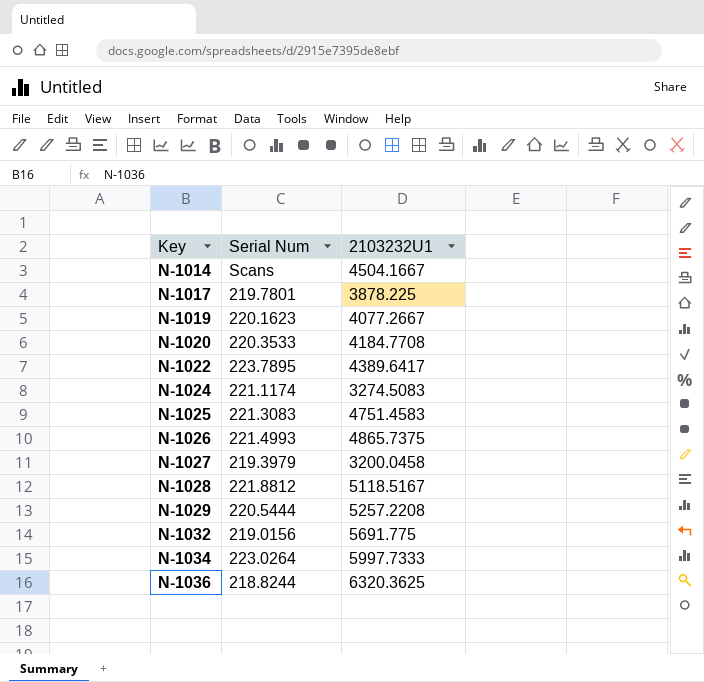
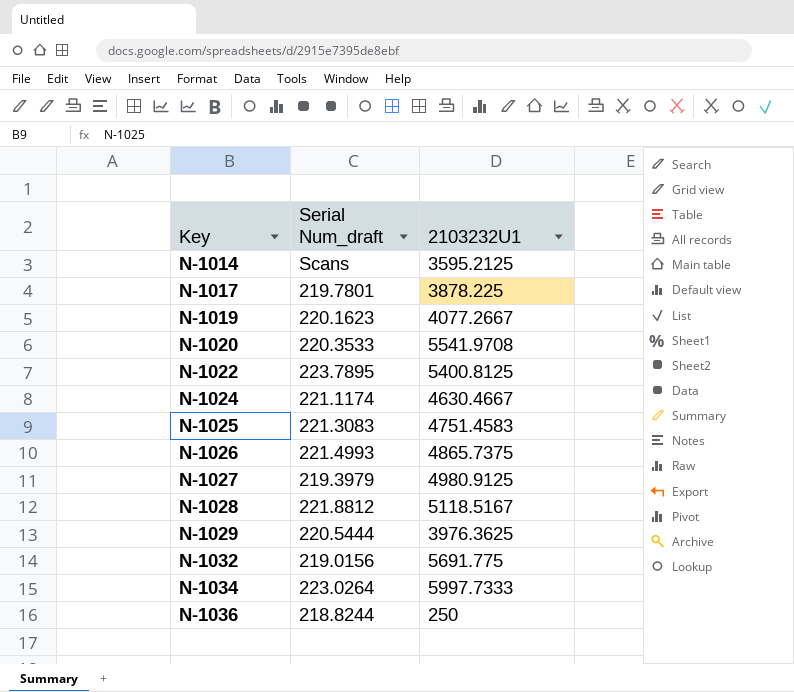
column name: Serial Num -> Serial Num_draft
N-1014 | 2103232U1: 4504.1667 -> 3595.2125
N-1020 | 2103232U1: 4184.7708 -> 5541.9708
N-1022 | 2103232U1: 4389.6417 -> 5400.8125
N-1024 | 2103232U1: 3274.5083 -> 4630.4667
N-1027 | 2103232U1: 3200.0458 -> 4980.9125
N-1029 | 2103232U1: 5257.2208 -> 3976.3625
N-1036 | 2103232U1: 6320.3625 -> 250

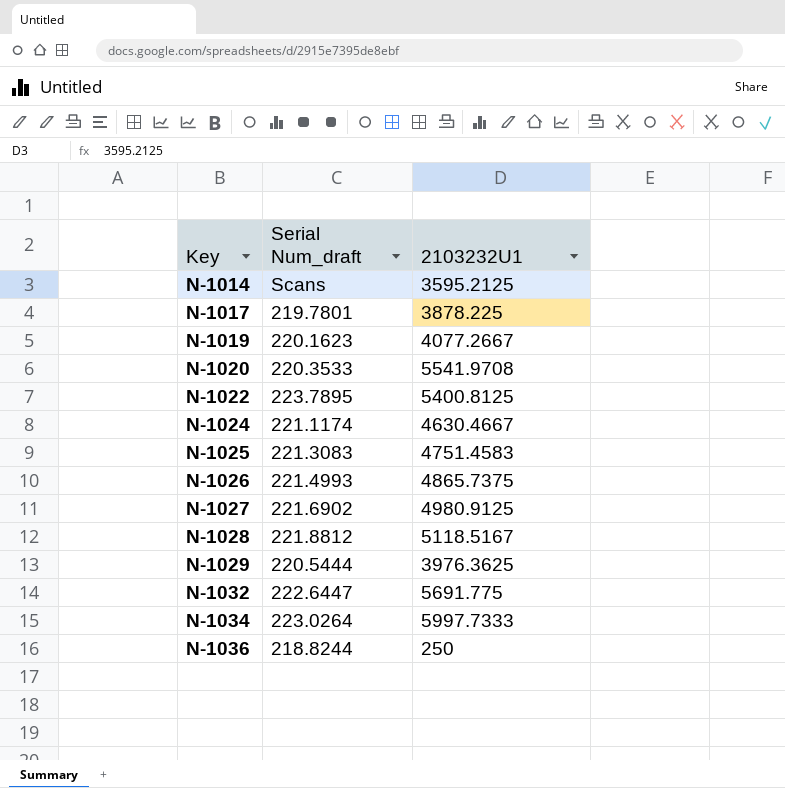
N-1027 | Serial Num_draft: 219.3979 -> 221.6902
N-1032 | Serial Num_draft: 219.0156 -> 222.6447

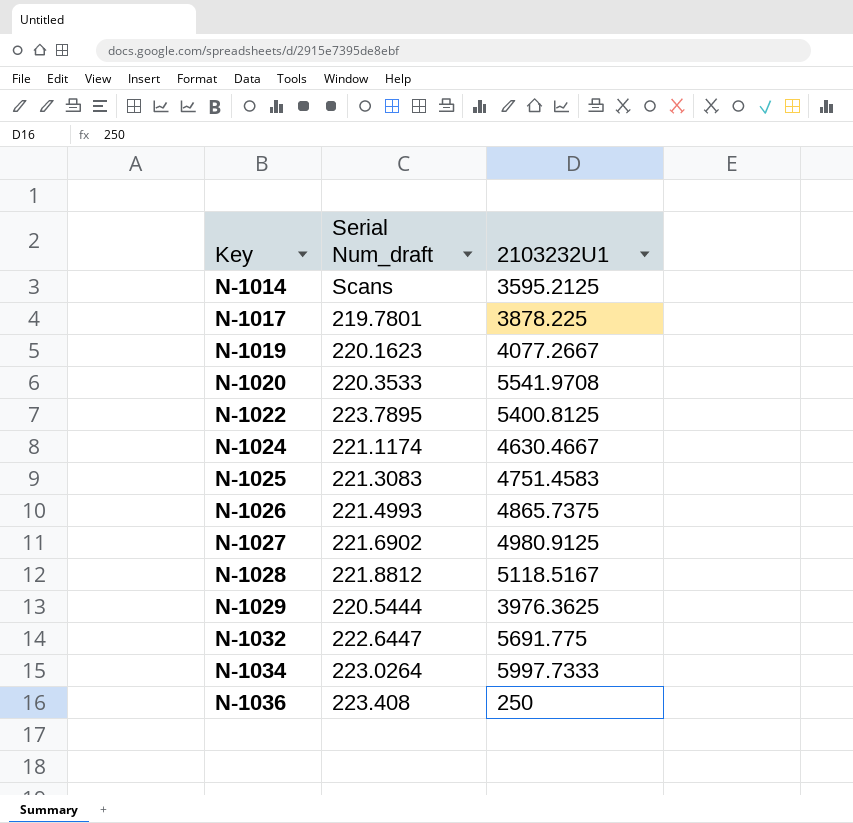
N-1036 | Serial Num_draft: 218.8244 -> 223.408

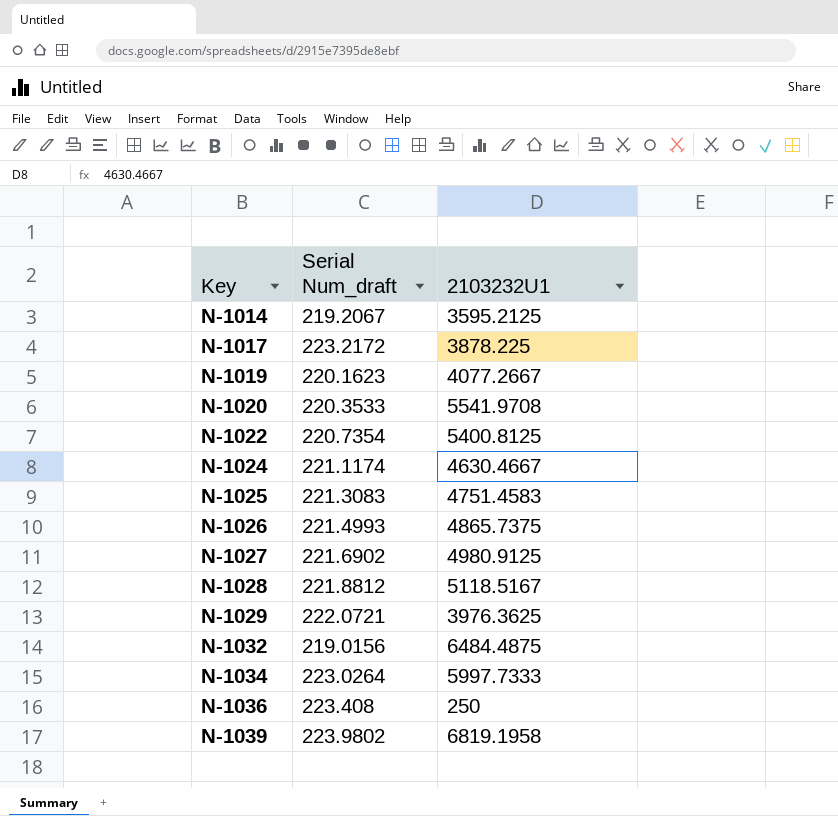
N-1014 | Serial Num_draft: Scans -> 219.2067
N-1017 | Serial Num_draft: 219.7801 -> 223.2172
N-1022 | Serial Num_draft: 223.7895 -> 220.7354
N-1029 | Serial Num_draft: 220.5444 -> 222.0721
N-1032 | Serial Num_draft: 222.6447 -> 219.0156
N-1032 | 2103232U1: 5691.775 -> 6484.4875
row N-1039: none -> 223.9802 | 6819.1958

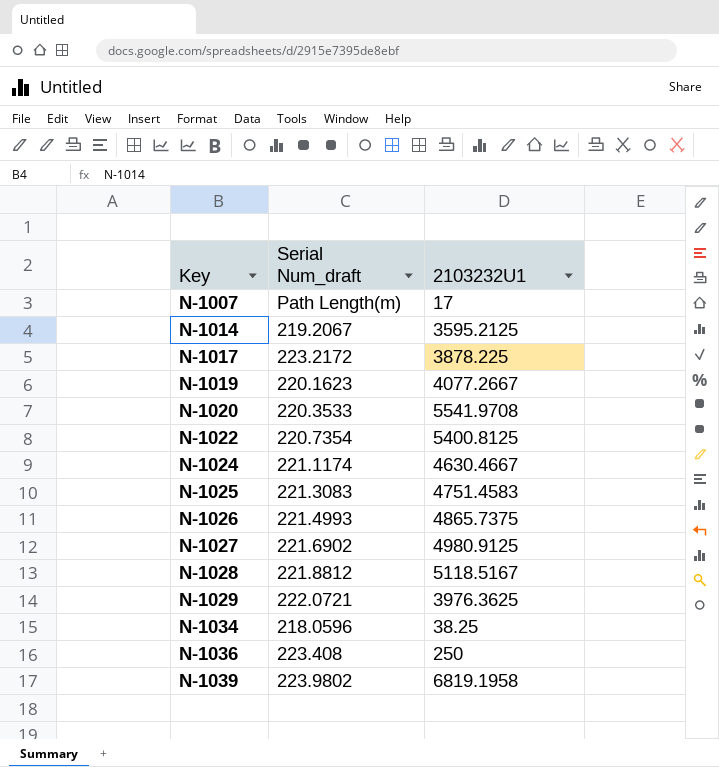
row N-1032: 219.0156 | 6484.4875 -> none
row N-1007: none -> Path Length(m) | 17
N-1034 | Serial Num_draft: 223.0264 -> 218.0596
N-1034 | 2103232U1: 5997.7333 -> 38.25

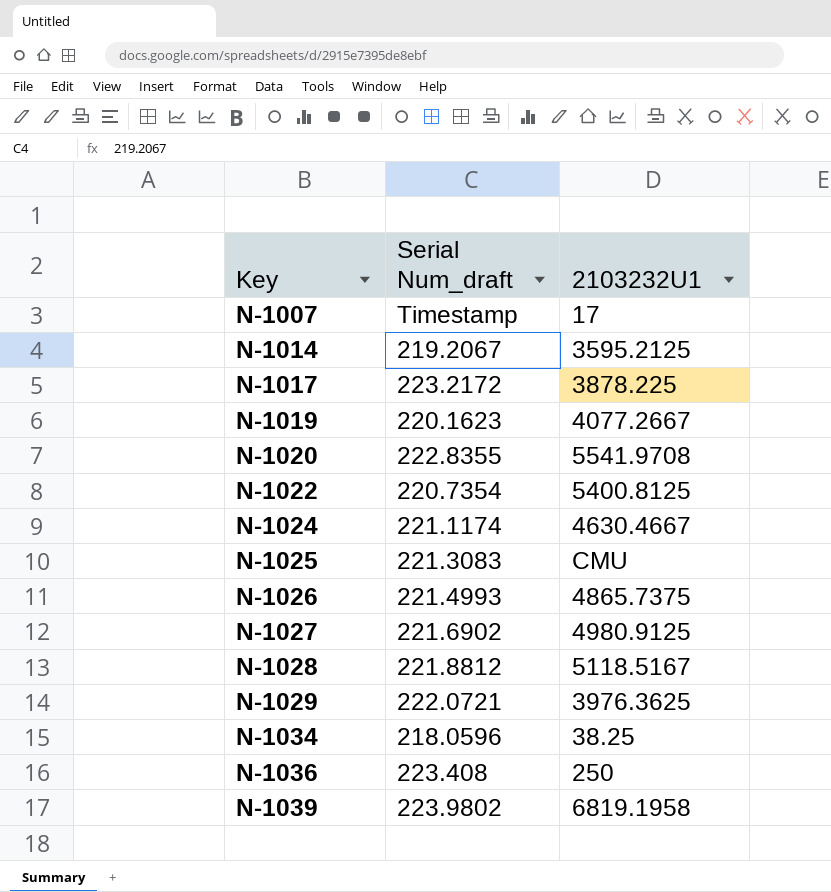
N-1007 | Serial Num_draft: Path Length(m) -> Timestamp
N-1020 | Serial Num_draft: 220.3533 -> 222.8355
N-1025 | 2103232U1: 4751.4583 -> CMU

